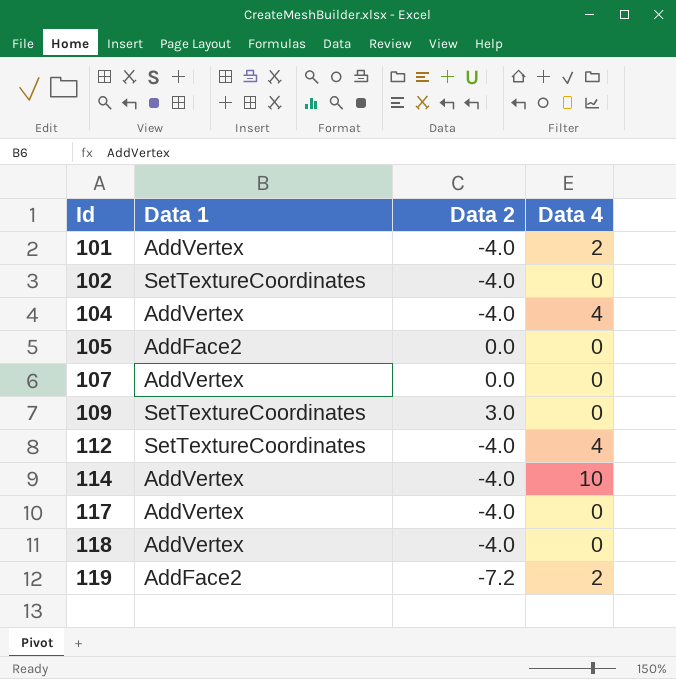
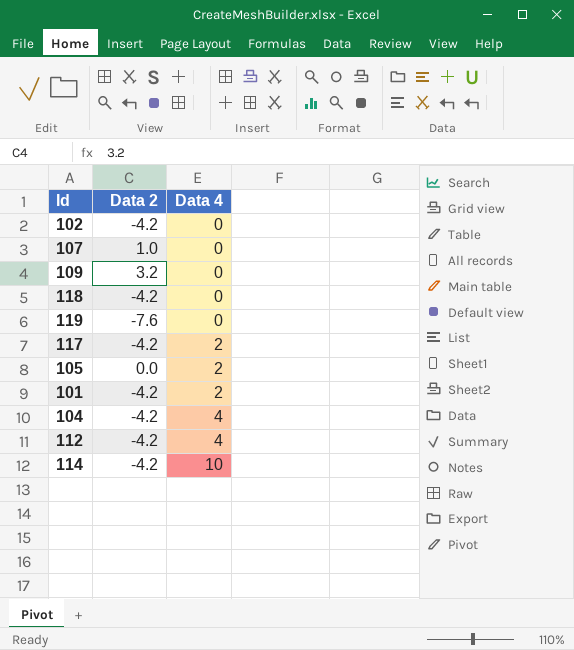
row order: Id ascending -> Data 4 ascending
column Data 1 | position: 2 -> none
102 | Data 2: -4.0 -> -4.2
107 | Data 2: 0.0 -> 1.0
109 | Data 2: 3.0 -> 3.2
118 | Data 2: -4.0 -> -4.2
119 | Data 2: -7.2 -> -7.6
119 | Data 4: 2 -> 0
117 | Data 2: -4.0 -> -4.2
117 | Data 4: 0 -> 2
105 | Data 4: 0 -> 2
101 | Data 2: -4.0 -> -4.2
104 | Data 2: -4.0 -> -4.2
112 | Data 2: -4.0 -> -4.2
114 | Data 2: -4.0 -> -4.2

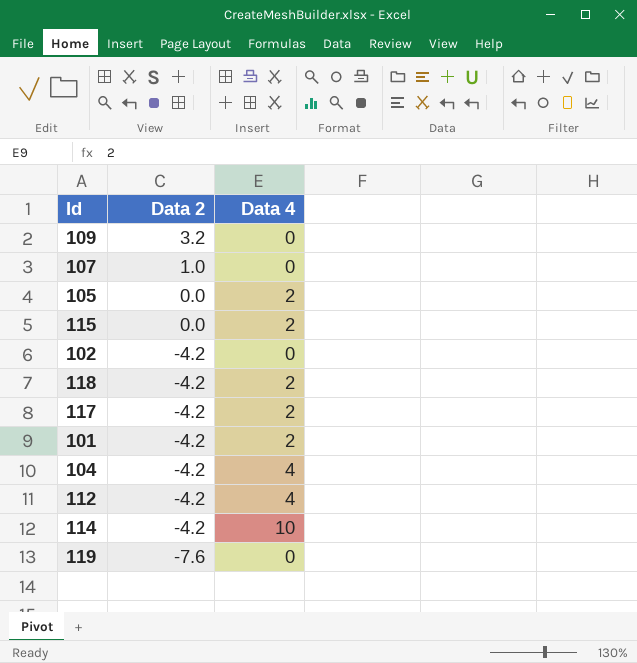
row order: Data 4 ascending -> Data 2 descending
row 115: none -> 0.0 | 2
118 | Data 4: 0 -> 2

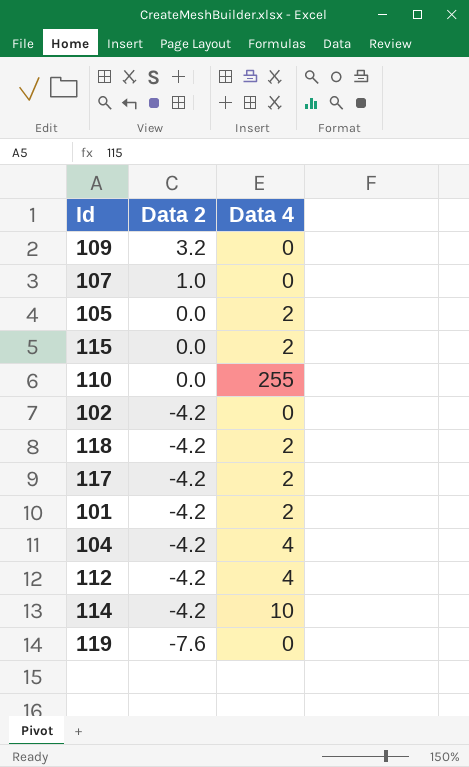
row 110: none -> 0.0 | 255

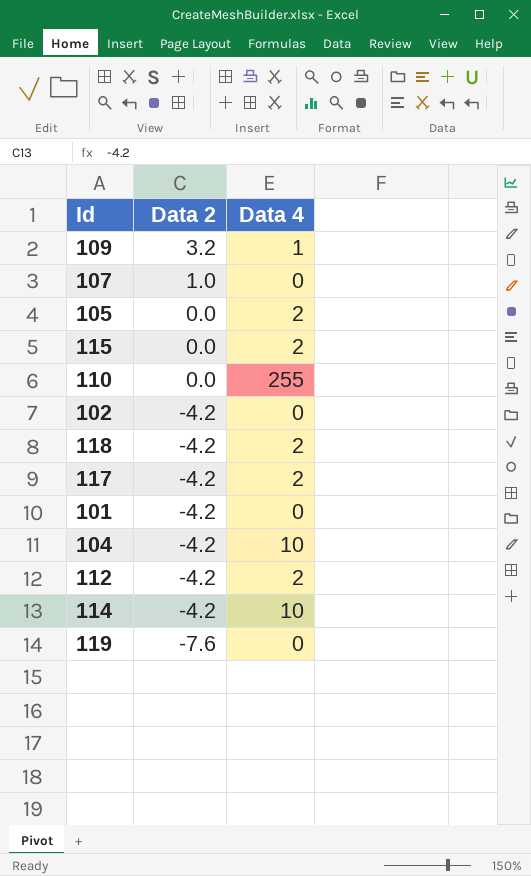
109 | Data 4: 0 -> 1
101 | Data 4: 2 -> 0
104 | Data 4: 4 -> 10
112 | Data 4: 4 -> 2

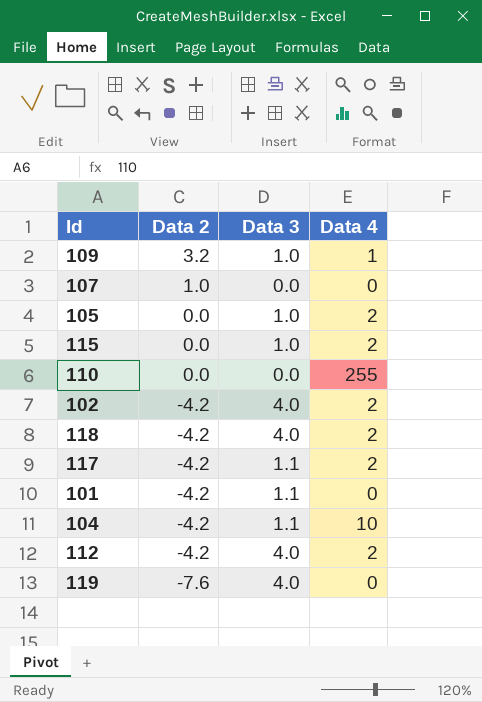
column Data 3 | position: none -> 3
row 114: -4.2 | 10 -> none
102 | Data 4: 0 -> 2

